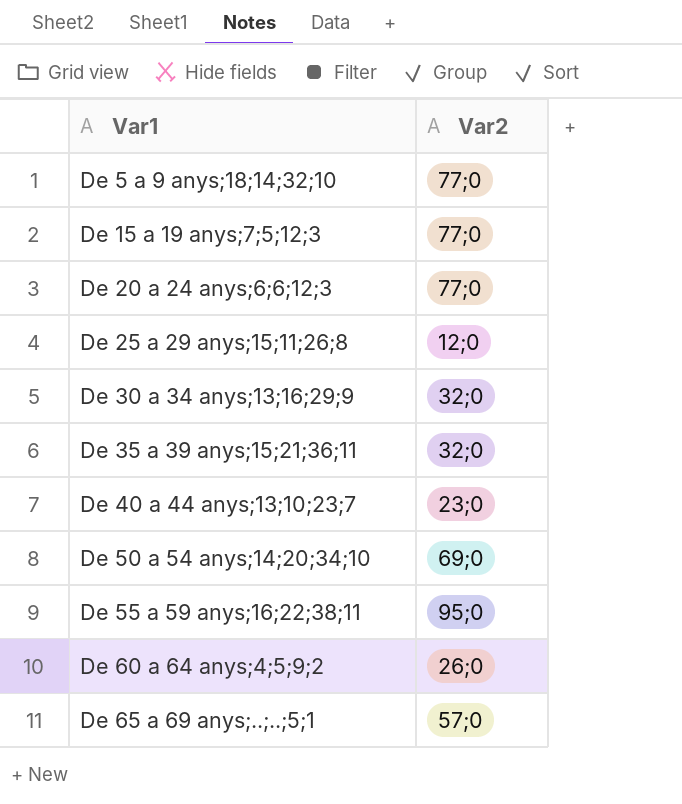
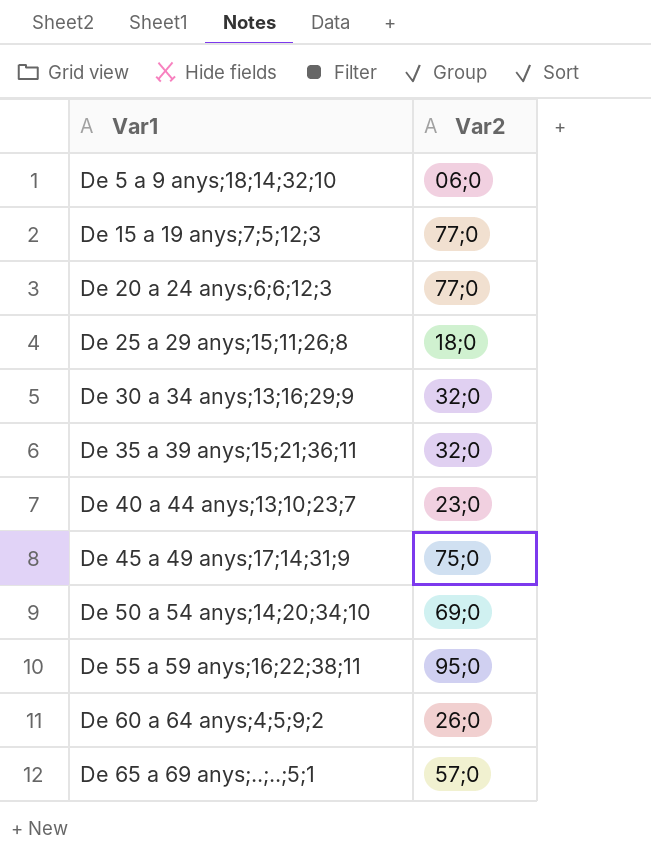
De 5 a 9 anys;18;14;32;10 | Var2: 77;0 -> 06;0
De 25 a 29 anys;15;11;26;8 | Var2: 12;0 -> 18;0
row De 45 a 49 anys;17;14;31;9: none -> 75;0

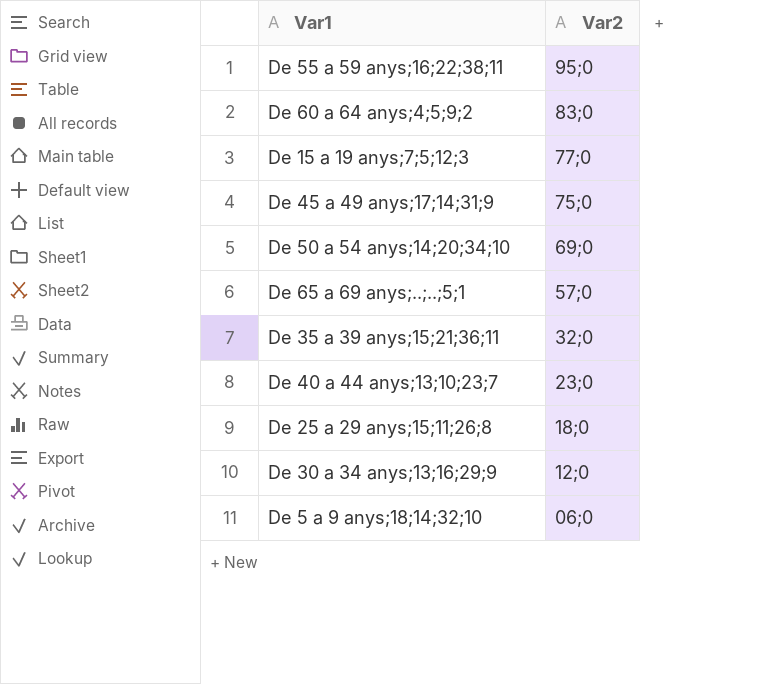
row order: Var1 ascending -> Var2 descending
row De 20 a 24 anys;6;6;12;3: 77;0 -> none
De 60 a 64 anys;4;5;9;2 | Var2: 26;0 -> 83;0
De 30 a 34 anys;13;16;29;9 | Var2: 32;0 -> 12;0

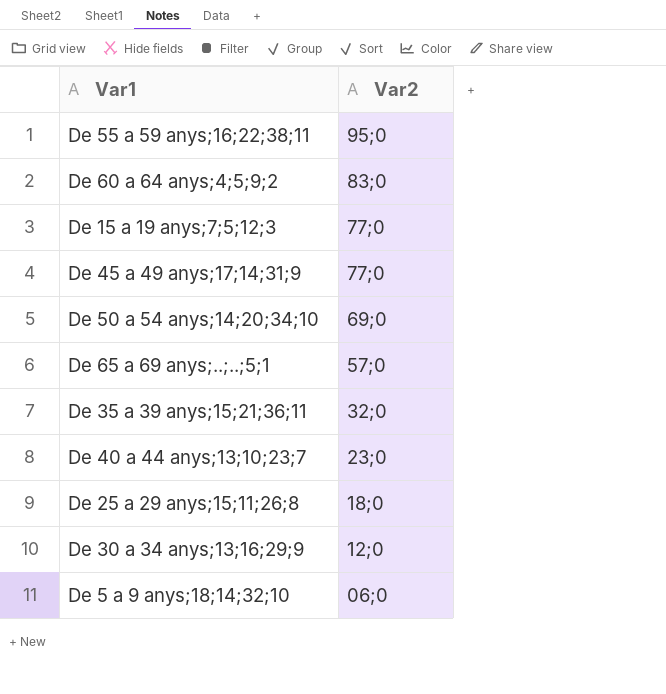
De 45 a 49 anys;17;14;31;9 | Var2: 75;0 -> 77;0

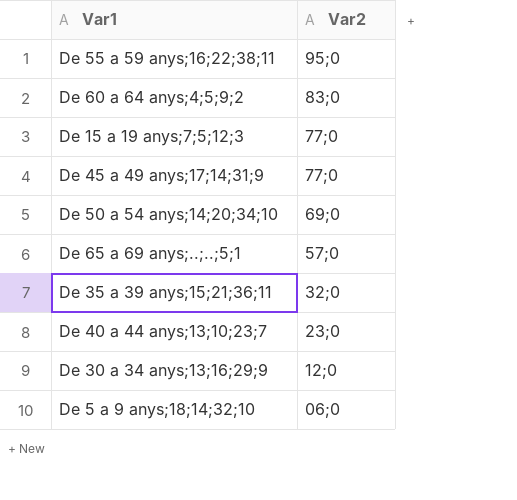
row De 25 a 29 anys;15;11;26;8: 18;0 -> none

